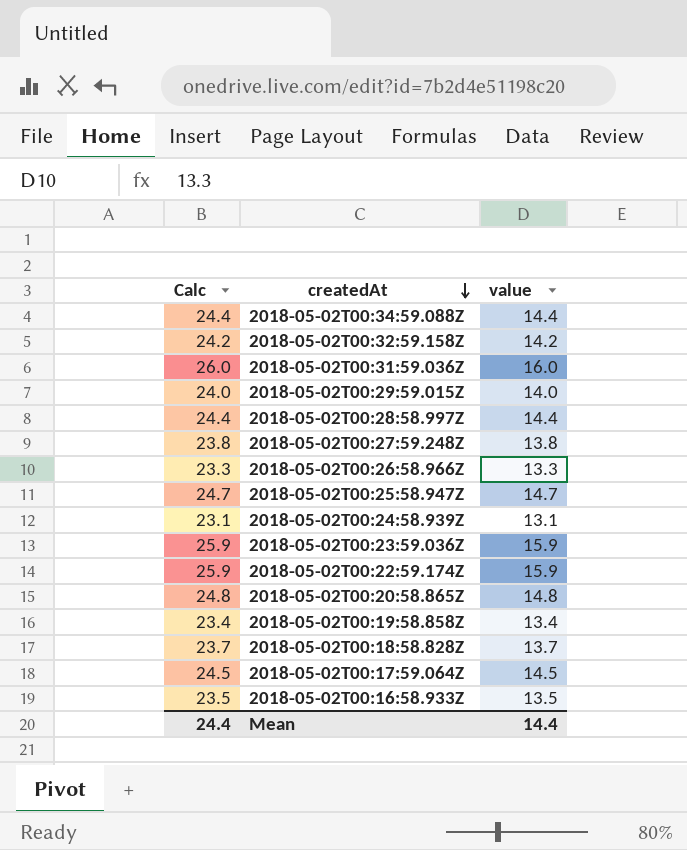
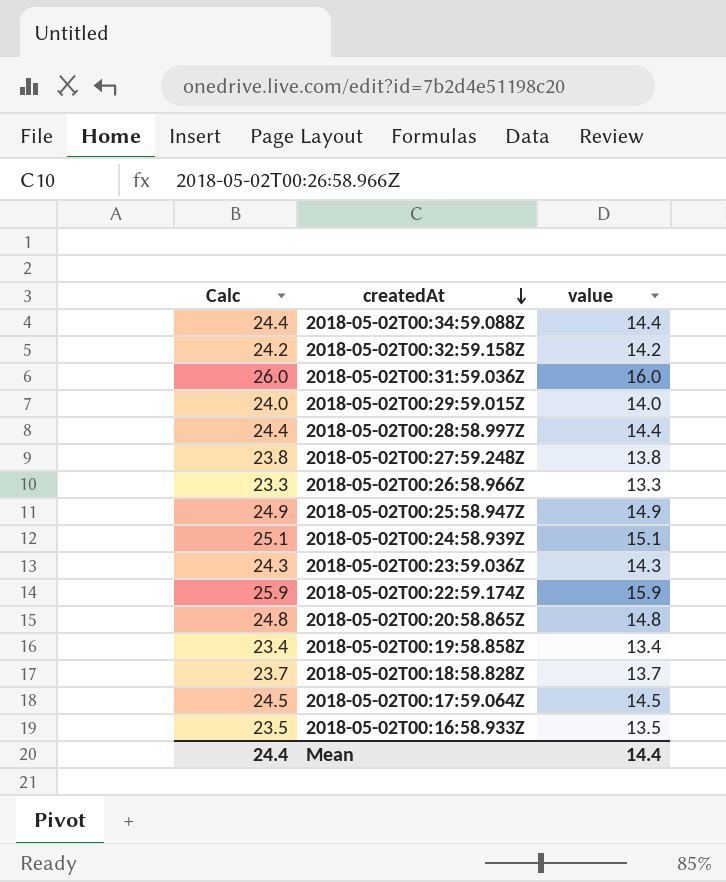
2018-05-02T00:25:58.947Z | Calc: 24.7 -> 24.9
2018-05-02T00:25:58.947Z | value: 14.7 -> 14.9
2018-05-02T00:24:58.939Z | Calc: 23.1 -> 25.1
2018-05-02T00:24:58.939Z | value: 13.1 -> 15.1
2018-05-02T00:23:59.036Z | Calc: 25.9 -> 24.3
2018-05-02T00:23:59.036Z | value: 15.9 -> 14.3

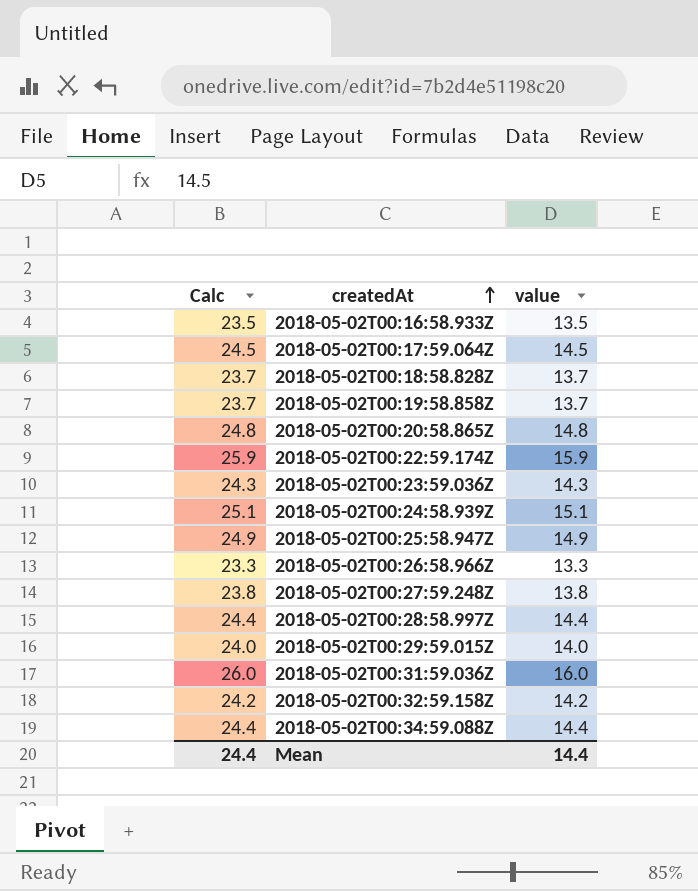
row order: createdAt descending -> createdAt ascending
2018-05-02T00:19:58.858Z | Calc: 23.4 -> 23.7
2018-05-02T00:19:58.858Z | value: 13.4 -> 13.7

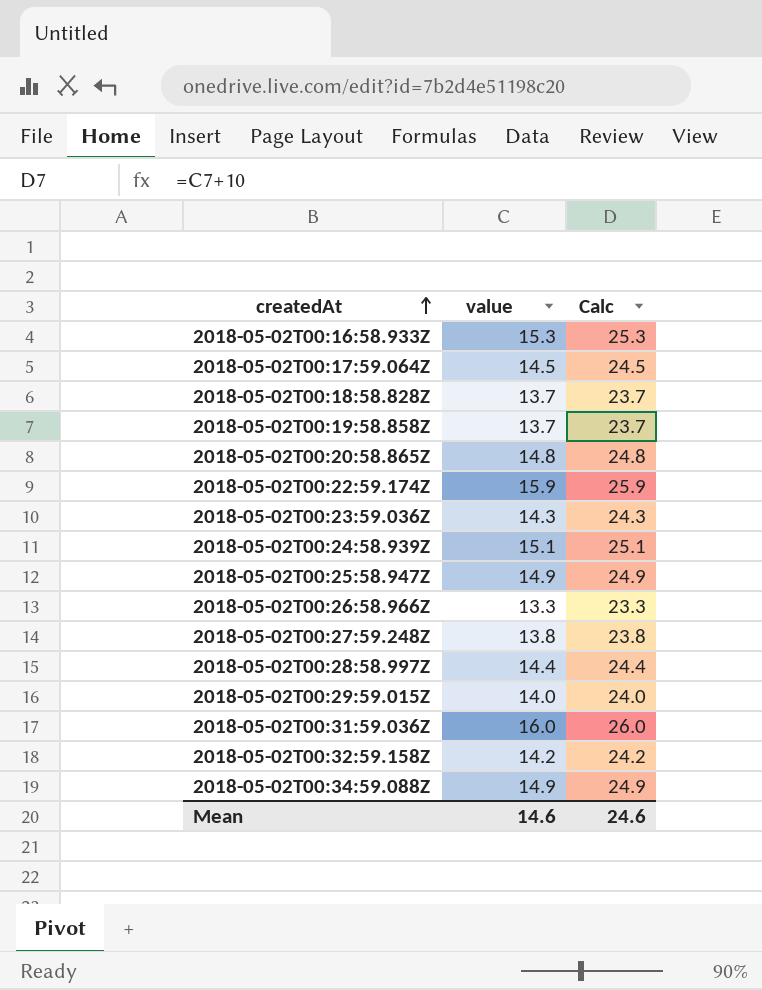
column Calc | position: 1 -> 3
2018-05-02T00:16:58.933Z | value: 13.5 -> 15.3
2018-05-02T00:16:58.933Z | Calc: 23.5 -> 25.3
2018-05-02T00:34:59.088Z | value: 14.4 -> 14.9
2018-05-02T00:34:59.088Z | Calc: 24.4 -> 24.9
Mean | value: 14.4 -> 14.6
Mean | Calc: 24.4 -> 24.6

